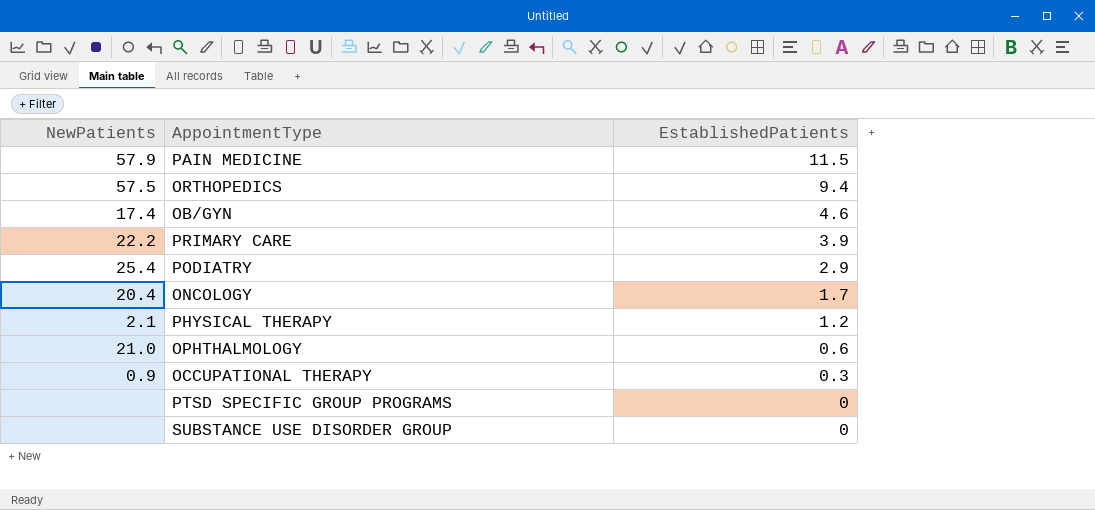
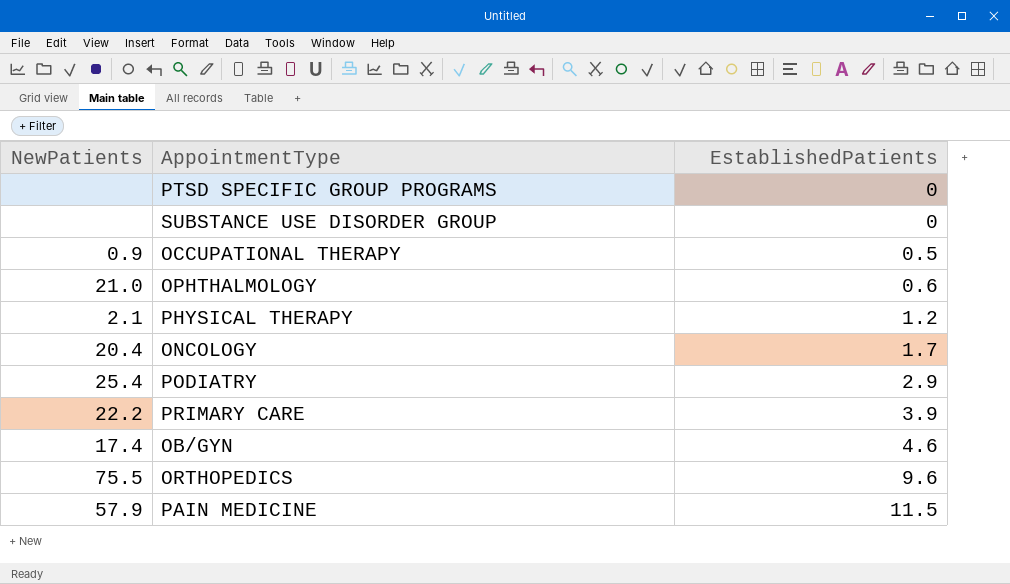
row order: EstablishedPatients descending -> EstablishedPatients ascending
OCCUPATIONAL THERAPY | EstablishedPatients: 0.3 -> 0.5
ORTHOPEDICS | NewPatients: 57.5 -> 75.5
ORTHOPEDICS | EstablishedPatients: 9.4 -> 9.6

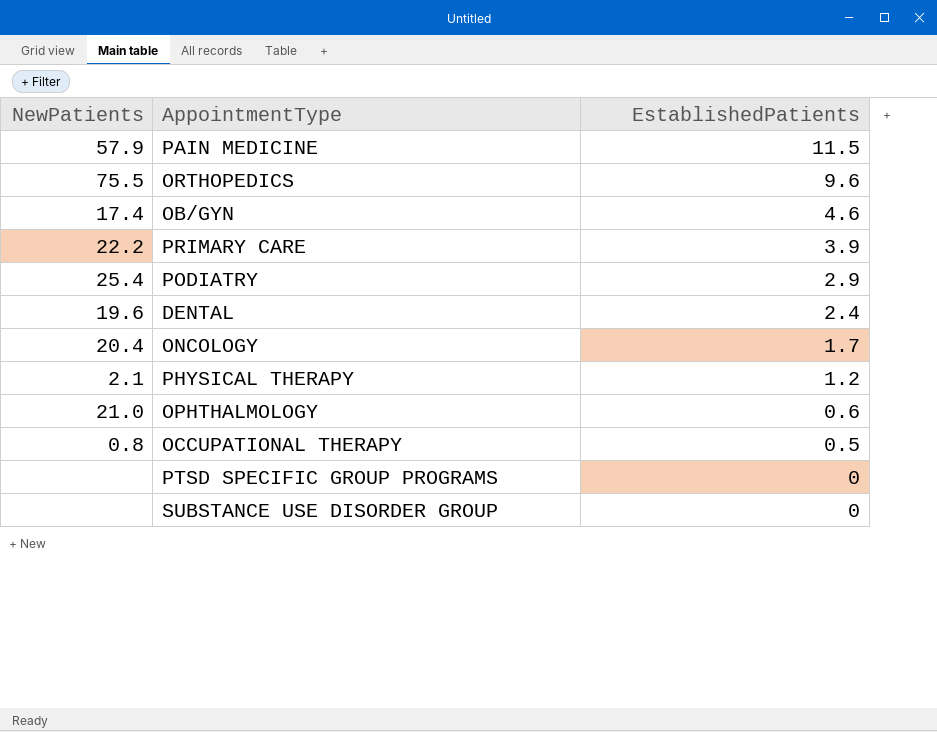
row order: EstablishedPatients ascending -> EstablishedPatients descending
row DENTAL: none -> 19.6 | 2.4
OCCUPATIONAL THERAPY | NewPatients: 0.9 -> 0.8

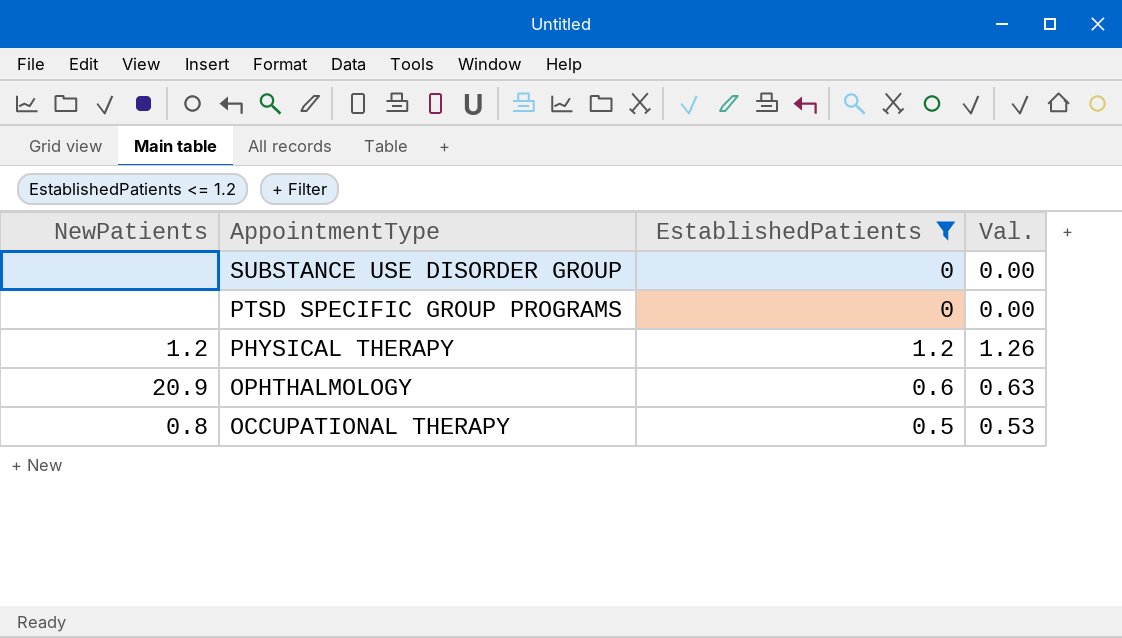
filter: none -> EstablishedPatients <= 1.2
row order: EstablishedPatients descending -> AppointmentType descending
column Val. | formula: none -> [EstablishedPatients] * 1.05
PHYSICAL THERAPY | NewPatients: 2.1 -> 1.2
OPHTHALMOLOGY | NewPatients: 21.0 -> 20.9

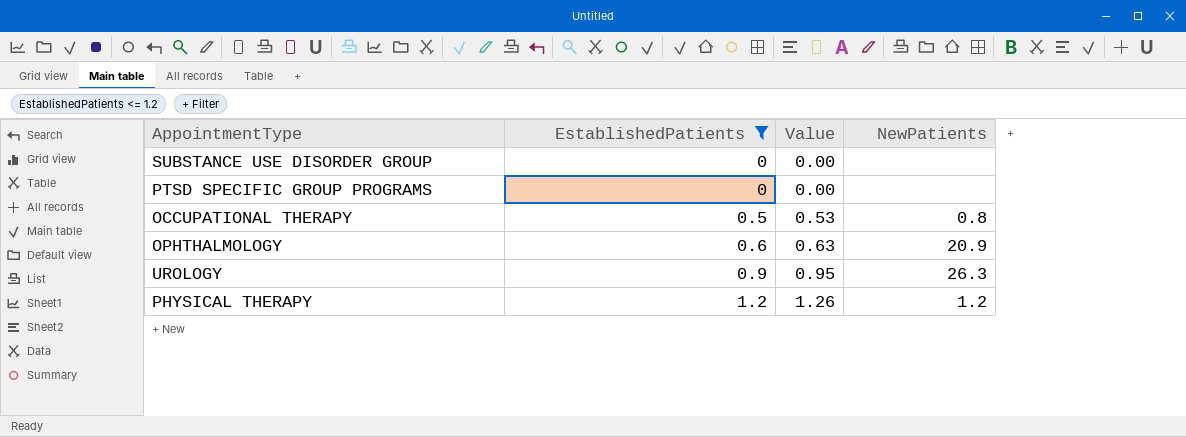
row order: AppointmentType descending -> EstablishedPatients ascending
column name: Val. -> Value
column NewPatients | position: 1 -> 4
row UROLOGY: none -> 0.9 | 0.95 | 26.3

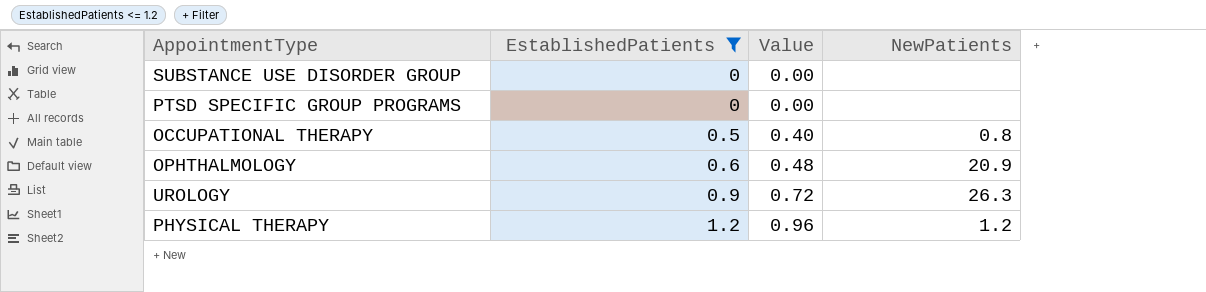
column Value | formula: [EstablishedPatients] * 1.05 -> [EstablishedPatients] * 0.8

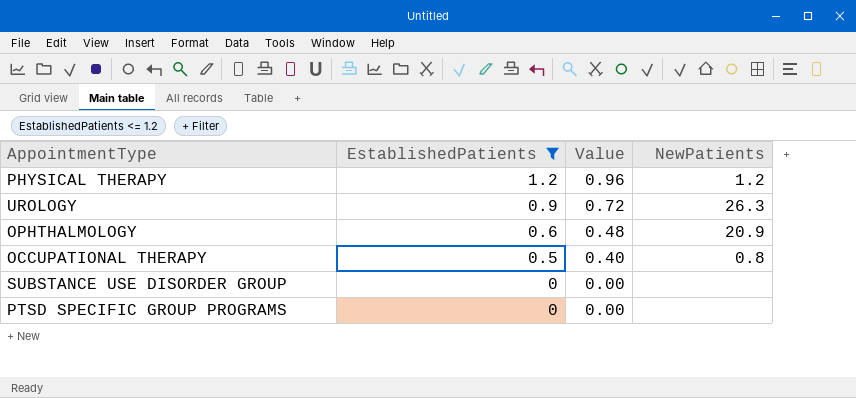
row order: EstablishedPatients ascending -> EstablishedPatients descending

